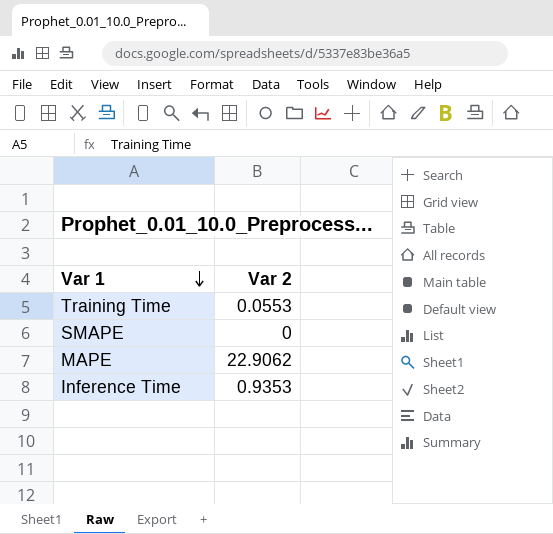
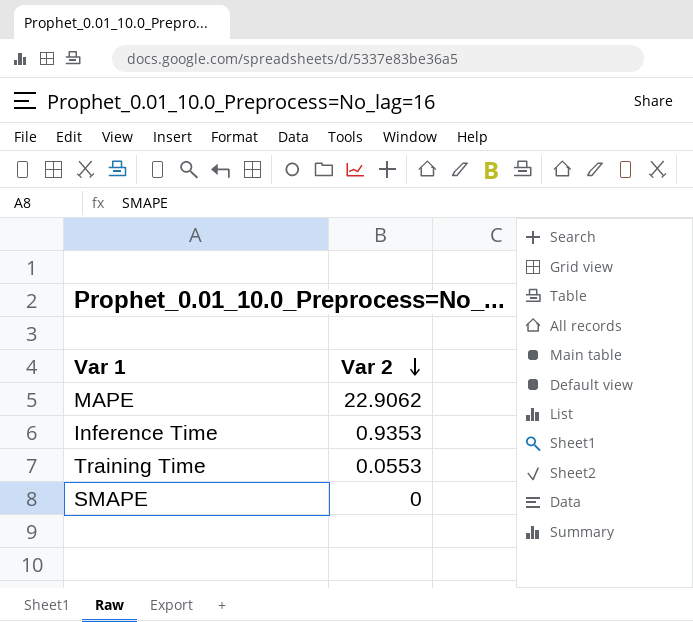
row order: Var 1 descending -> Var 2 descending

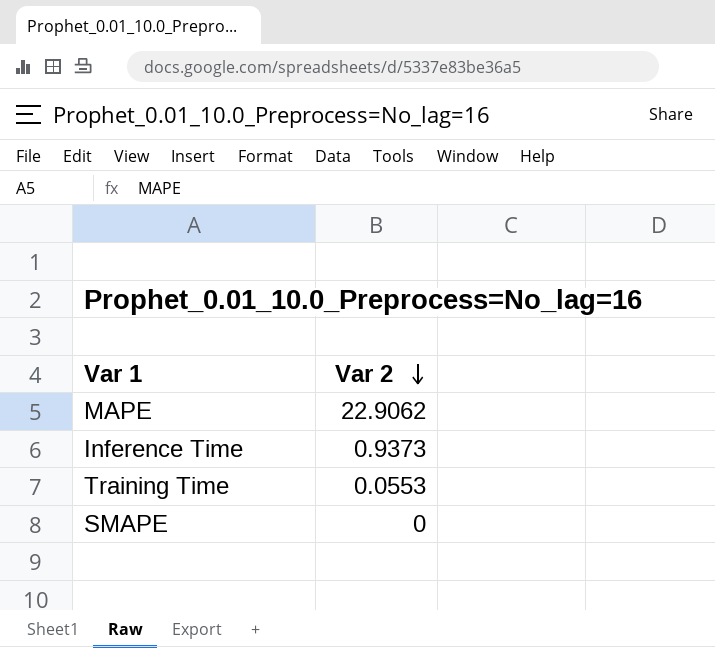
Inference Time | Var 2: 0.9353 -> 0.9373

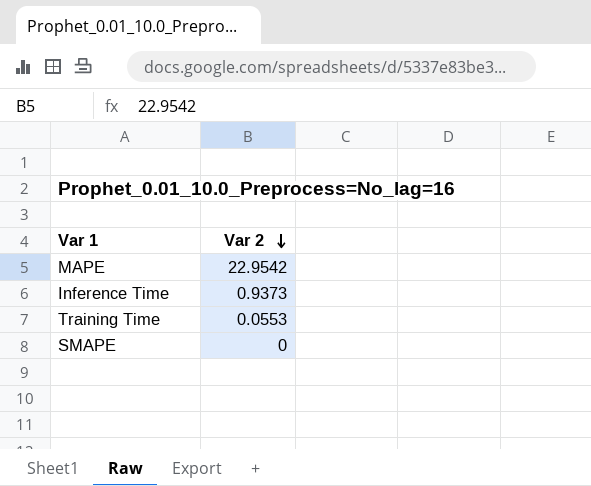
MAPE | Var 2: 22.9062 -> 22.9542

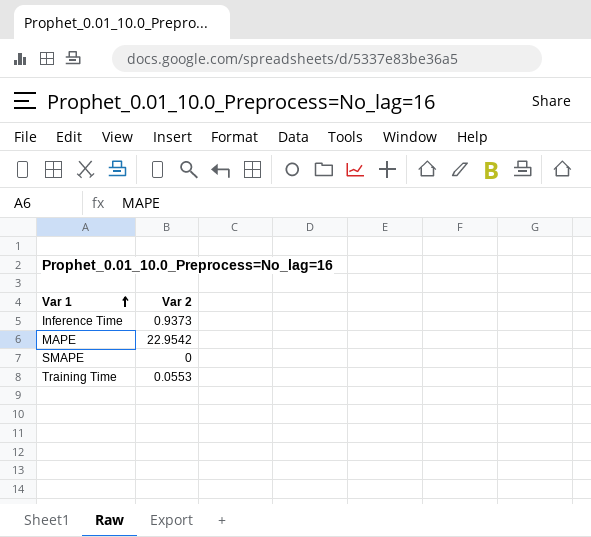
row order: Var 2 descending -> Var 1 ascending

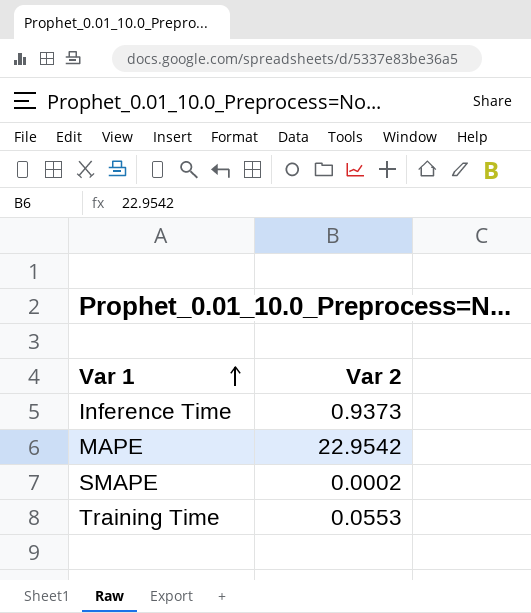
SMAPE | Var 2: 0 -> 0.0002

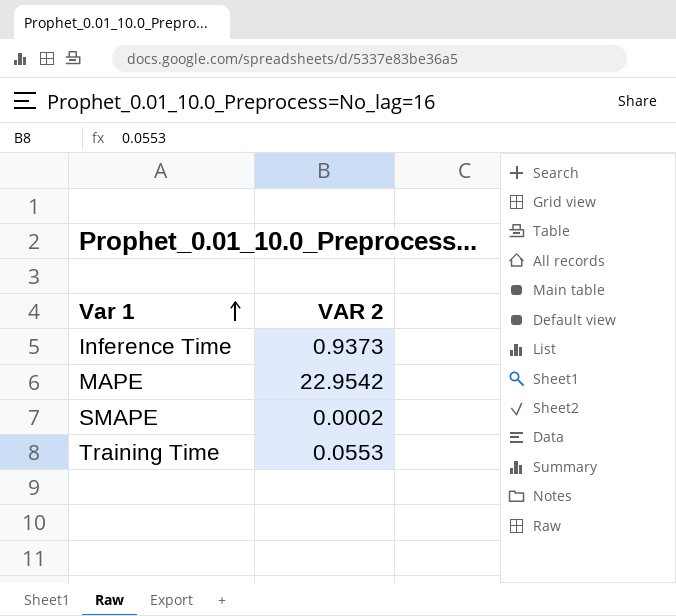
column name: Var 2 -> VAR 2

